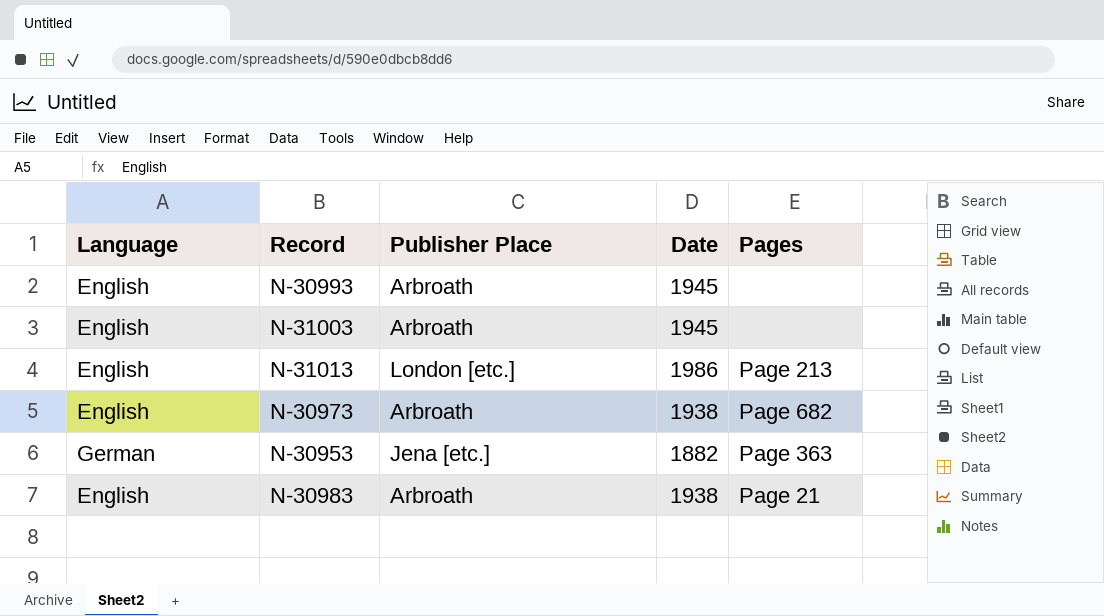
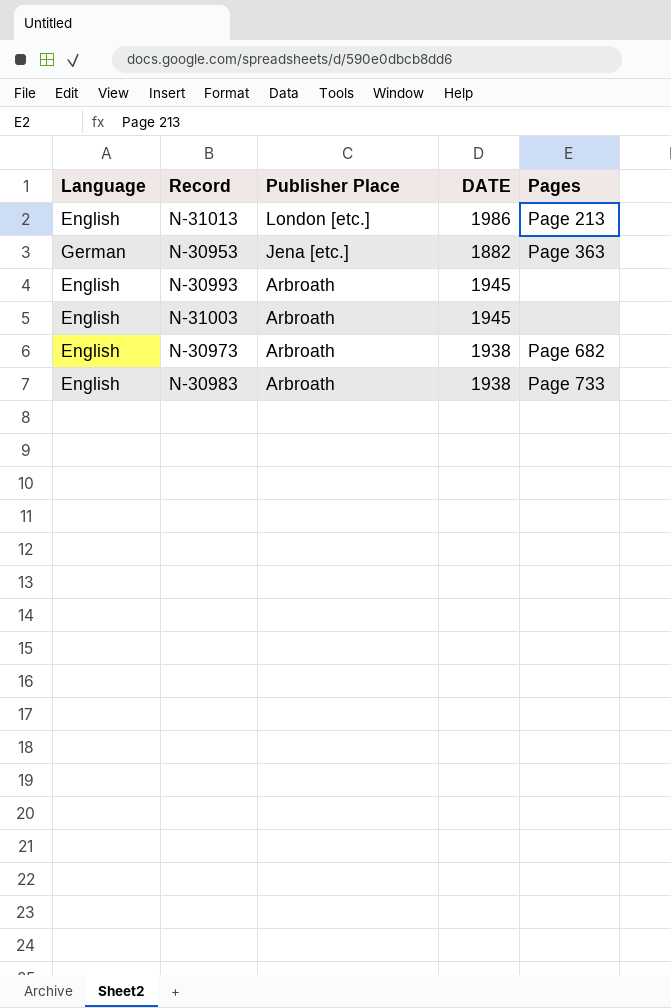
row order: none -> Publisher Place descending
column name: Date -> DATE
N-30983 | Pages: Page 21 -> Page 733

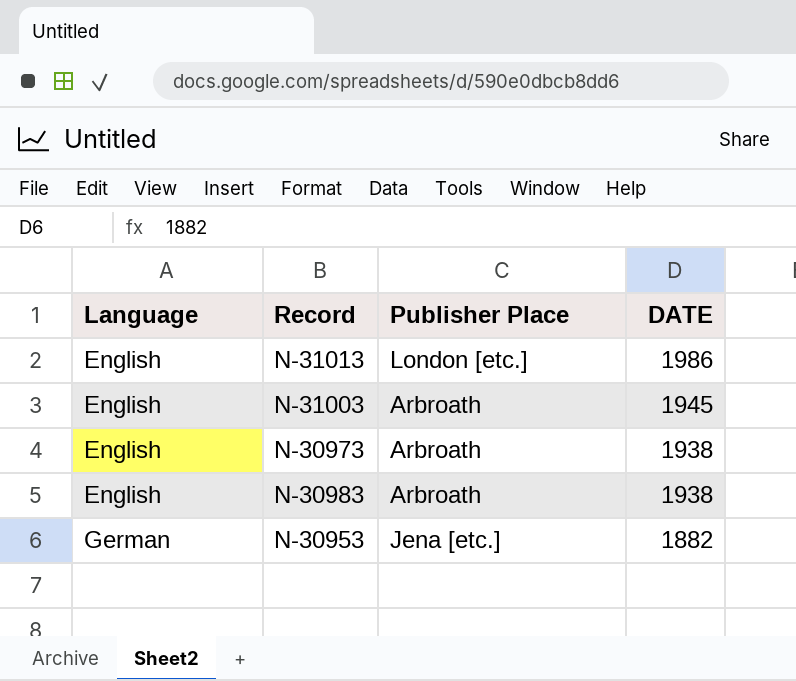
row order: Publisher Place descending -> Language ascending
column Pages | position: 5 -> none
row N-30993: English | Arbroath | 1945 | none -> none

